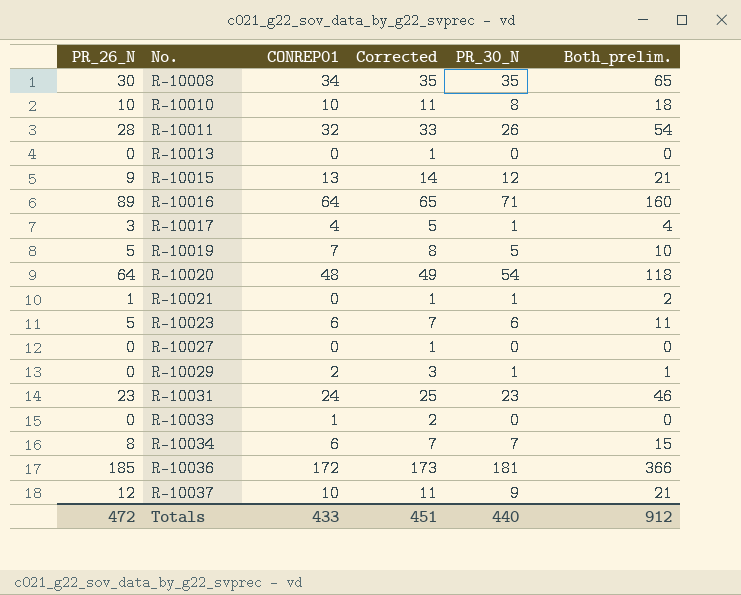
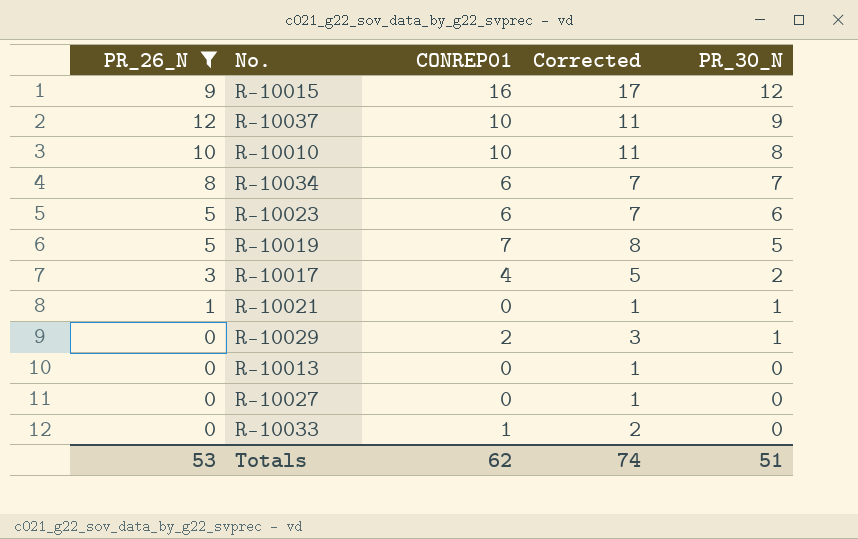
filter: none -> PR_26_N <= 12
row order: No. ascending -> PR_30_N descending
column Both_prelim. | formula: [PR_26_N] + [PR_30_N] -> none
R-10015 | CONREP01: 13 -> 16
R-10015 | Corrected: 14 -> 17
R-10017 | PR_30_N: 1 -> 2
Totals | PR_26_N: 472 -> 53
Totals | CONREP01: 433 -> 62
Totals | Corrected: 451 -> 74
Totals | PR_30_N: 440 -> 51

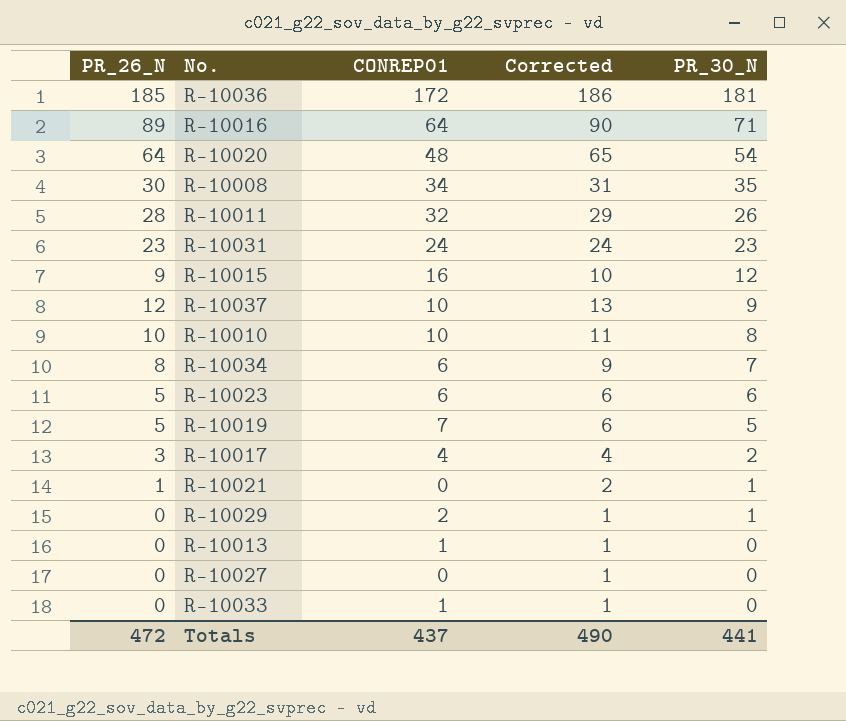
filter: PR_26_N <= 12 -> none
column Corrected | formula: [CONREP01] + 1 -> [PR_26_N] + 1
R-10013 | CONREP01: 0 -> 1
Totals | PR_26_N: 53 -> 472
Totals | CONREP01: 62 -> 437
Totals | Corrected: 74 -> 490
Totals | PR_30_N: 51 -> 441

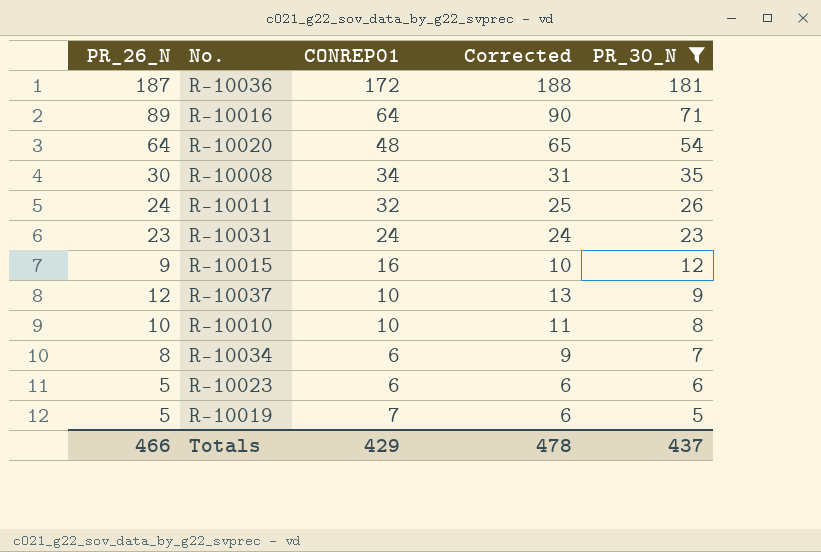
filter: none -> PR_30_N >= 5
R-10036 | PR_26_N: 185 -> 187
R-10036 | Corrected: 186 -> 188
R-10011 | PR_26_N: 28 -> 24
R-10011 | Corrected: 29 -> 25
Totals | PR_26_N: 472 -> 466
Totals | CONREP01: 437 -> 429
Totals | Corrected: 490 -> 478
Totals | PR_30_N: 441 -> 437

